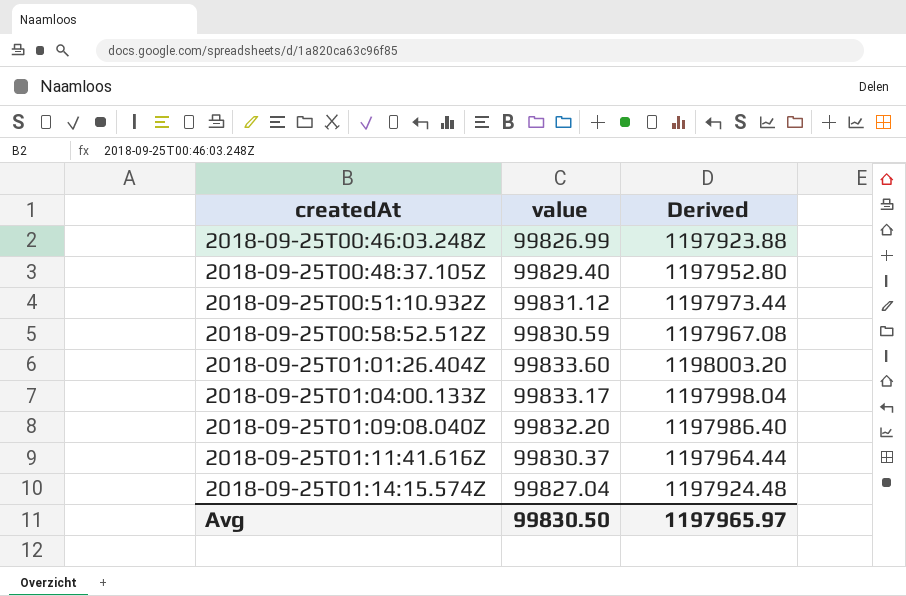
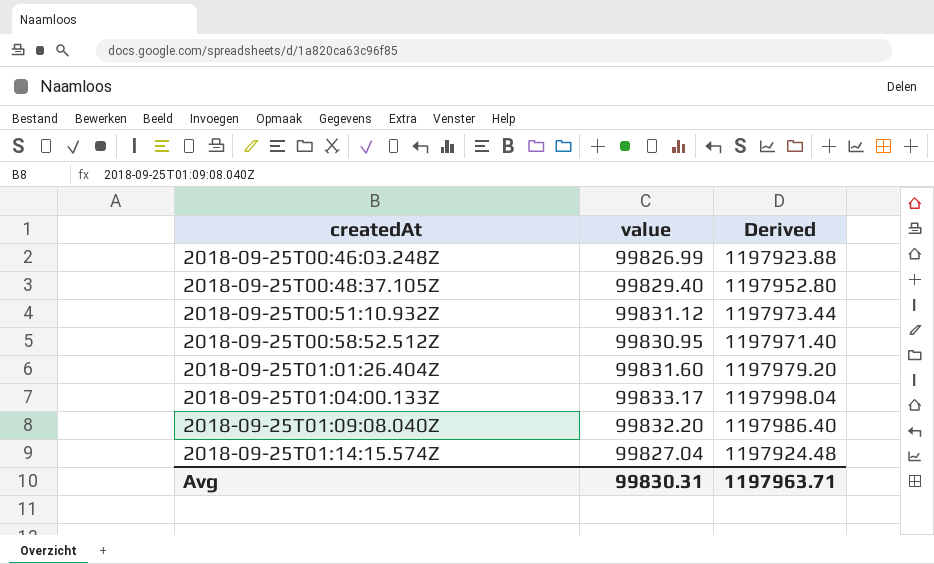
row 2018-09-25T01:11:41.616Z: 99830.37 | 1197964.44 -> none
2018-09-25T00:58:52.512Z | value: 99830.59 -> 99830.95
2018-09-25T00:58:52.512Z | Derived: 1197967.08 -> 1197971.40
2018-09-25T01:01:26.404Z | value: 99833.60 -> 99831.60
2018-09-25T01:01:26.404Z | Derived: 1198003.20 -> 1197979.20
Avg | value: 99830.50 -> 99830.31
Avg | Derived: 1197965.97 -> 1197963.71

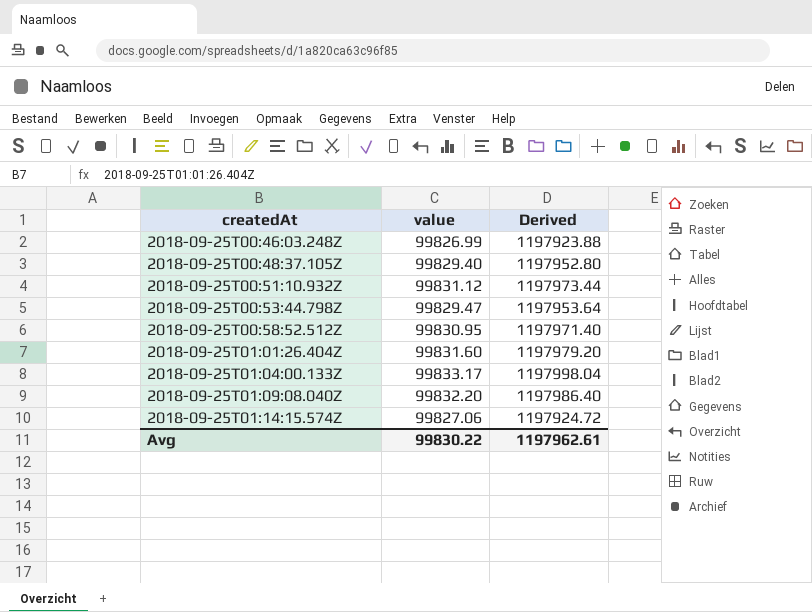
row 2018-09-25T00:53:44.798Z: none -> 99829.47 | 1197953.64
2018-09-25T01:14:15.574Z | value: 99827.04 -> 99827.06
2018-09-25T01:14:15.574Z | Derived: 1197924.48 -> 1197924.72
Avg | value: 99830.31 -> 99830.22
Avg | Derived: 1197963.71 -> 1197962.61

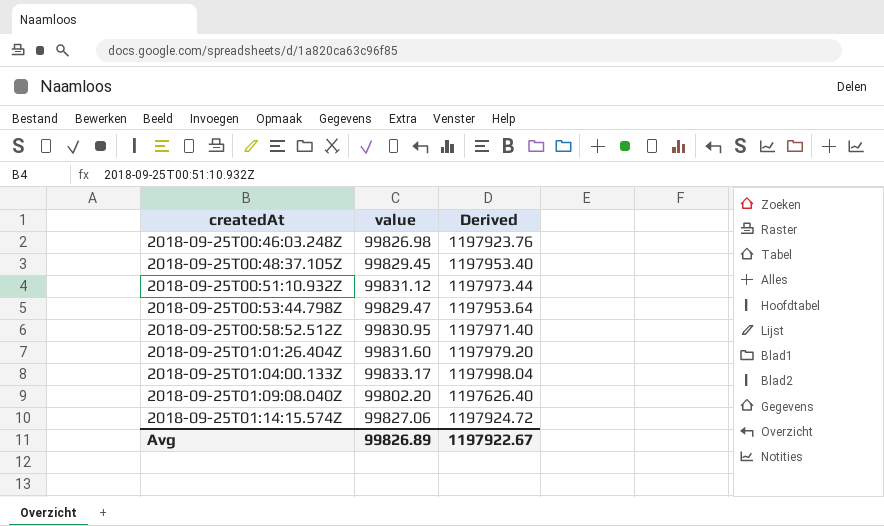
2018-09-25T00:46:03.248Z | value: 99826.99 -> 99826.98
2018-09-25T00:46:03.248Z | Derived: 1197923.88 -> 1197923.76
2018-09-25T00:48:37.105Z | value: 99829.40 -> 99829.45
2018-09-25T00:48:37.105Z | Derived: 1197952.80 -> 1197953.40
2018-09-25T01:09:08.040Z | value: 99832.20 -> 99802.20
2018-09-25T01:09:08.040Z | Derived: 1197986.40 -> 1197626.40
Avg | value: 99830.22 -> 99826.89
Avg | Derived: 1197962.61 -> 1197922.67

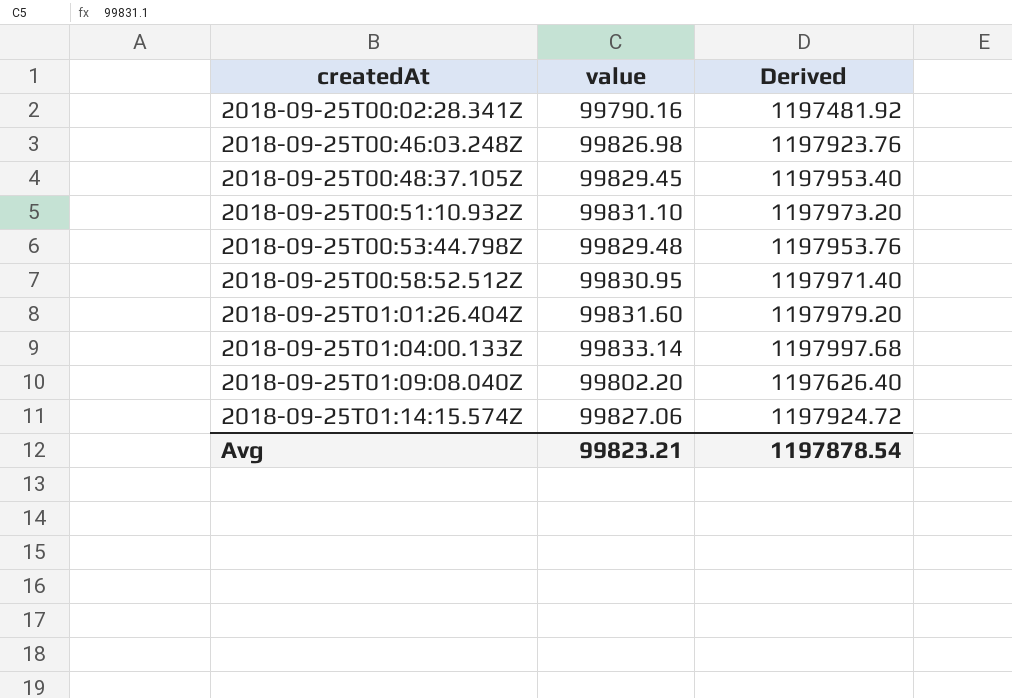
row 2018-09-25T00:02:28.341Z: none -> 99790.16 | 1197481.92
2018-09-25T00:51:10.932Z | value: 99831.12 -> 99831.10
2018-09-25T00:51:10.932Z | Derived: 1197973.44 -> 1197973.20
2018-09-25T00:53:44.798Z | value: 99829.47 -> 99829.48
2018-09-25T00:53:44.798Z | Derived: 1197953.64 -> 1197953.76
2018-09-25T01:04:00.133Z | value: 99833.17 -> 99833.14
2018-09-25T01:04:00.133Z | Derived: 1197998.04 -> 1197997.68
Avg | value: 99826.89 -> 99823.21
Avg | Derived: 1197922.67 -> 1197878.54

